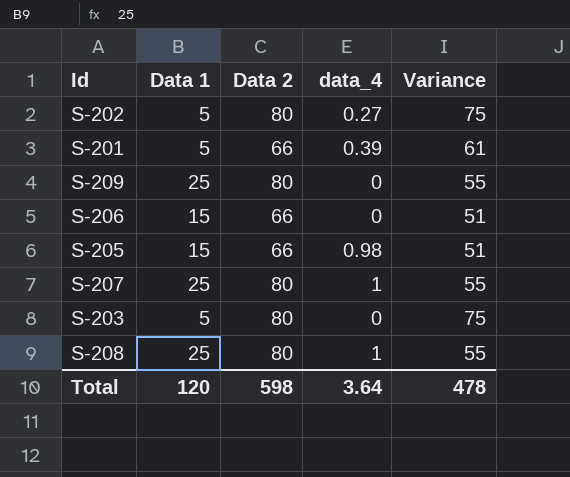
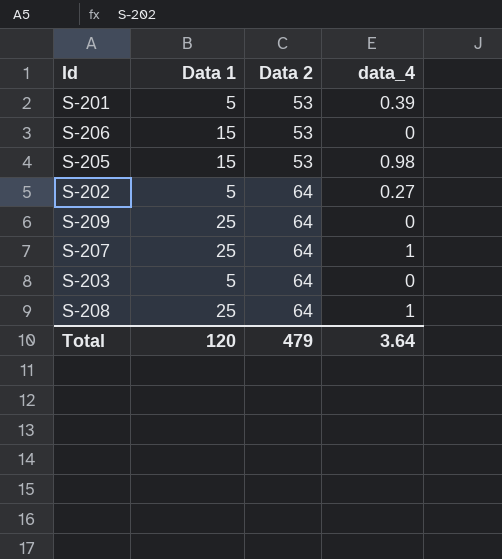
row order: none -> Data 2 ascending
column Variance | formula: [Data 2] - [Data 1] -> none
S-201 | Data 2: 66 -> 53
S-206 | Data 2: 66 -> 53
S-205 | Data 2: 66 -> 53
S-202 | Data 2: 80 -> 64
S-209 | Data 2: 80 -> 64
S-207 | Data 2: 80 -> 64
S-203 | Data 2: 80 -> 64
S-208 | Data 2: 80 -> 64
Total | Data 2: 598 -> 479

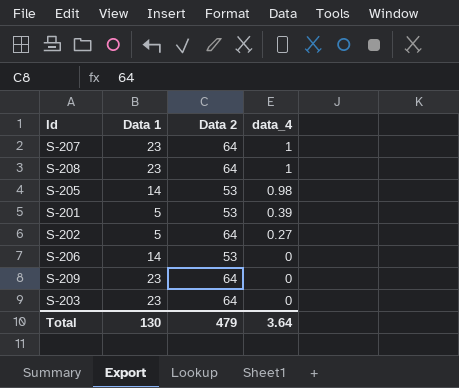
row order: Data 2 ascending -> data_4 descending
S-207 | Data 1: 25 -> 23
S-208 | Data 1: 25 -> 23
S-205 | Data 1: 15 -> 14
S-206 | Data 1: 15 -> 14
S-209 | Data 1: 25 -> 23
S-203 | Data 1: 5 -> 23
Total | Data 1: 120 -> 130

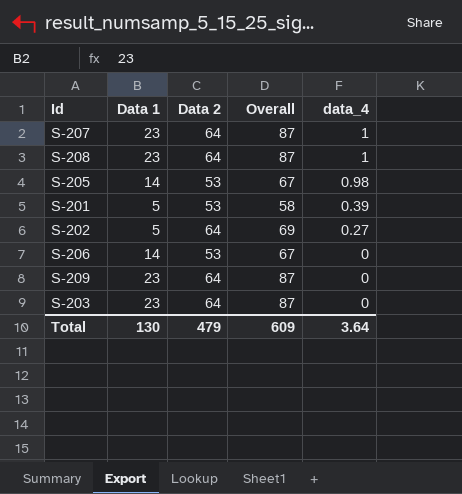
column Overall | formula: none -> [Data 1] + [Data 2]

